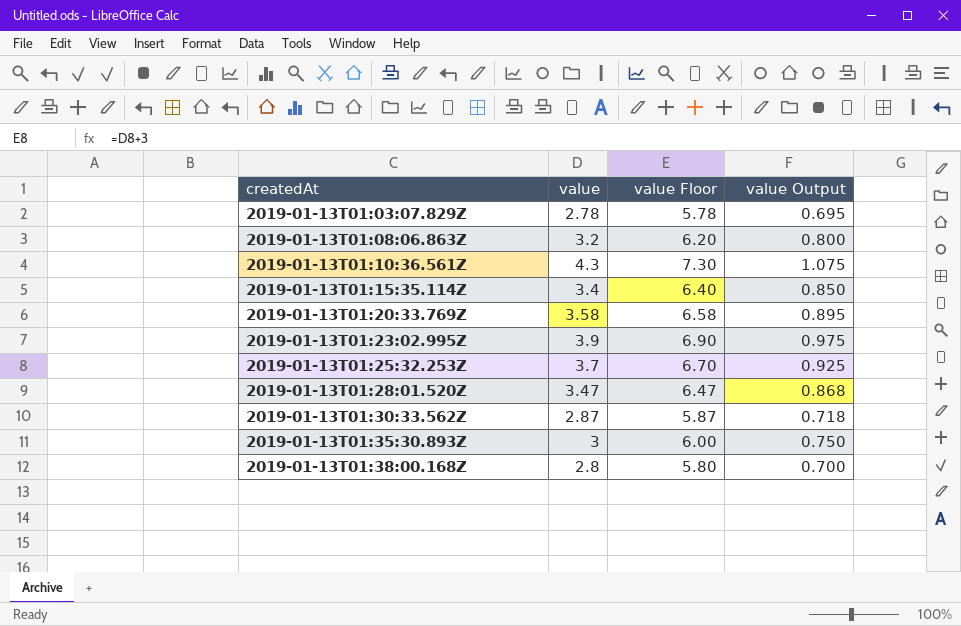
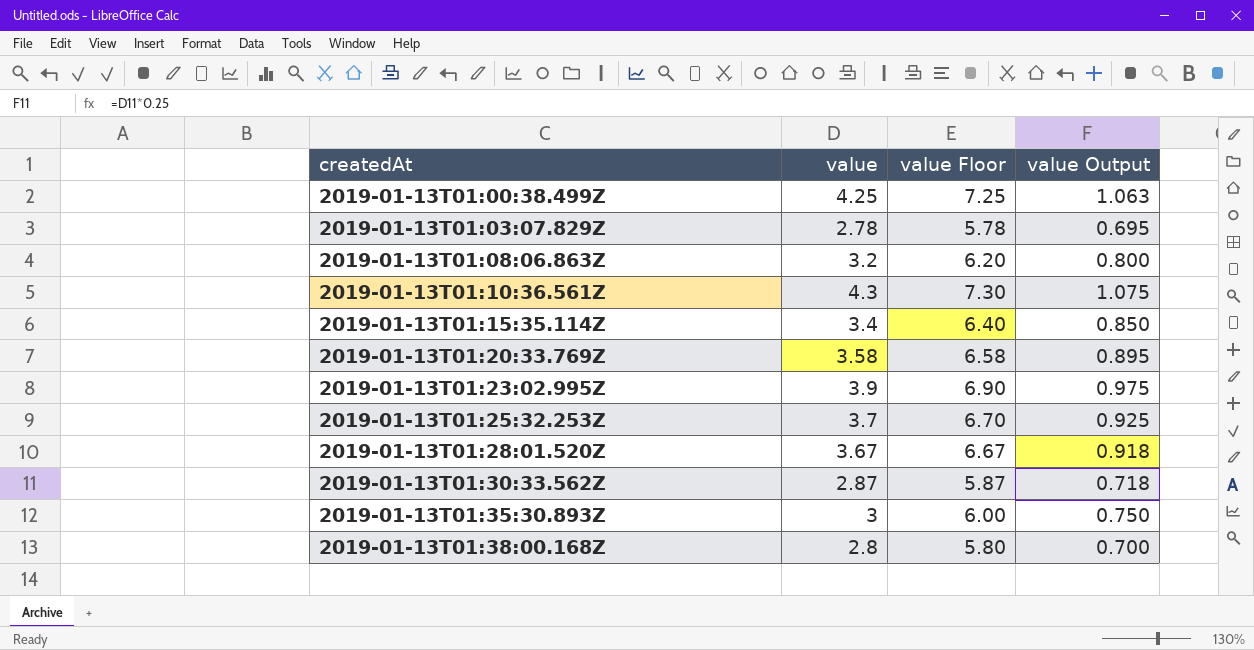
row 2019-01-13T01:00:38.499Z: none -> 4.25 | 7.25 | 1.063
2019-01-13T01:28:01.520Z | value: 3.47 -> 3.67
2019-01-13T01:28:01.520Z | value Floor: 6.47 -> 6.67
2019-01-13T01:28:01.520Z | value Output: 0.868 -> 0.918

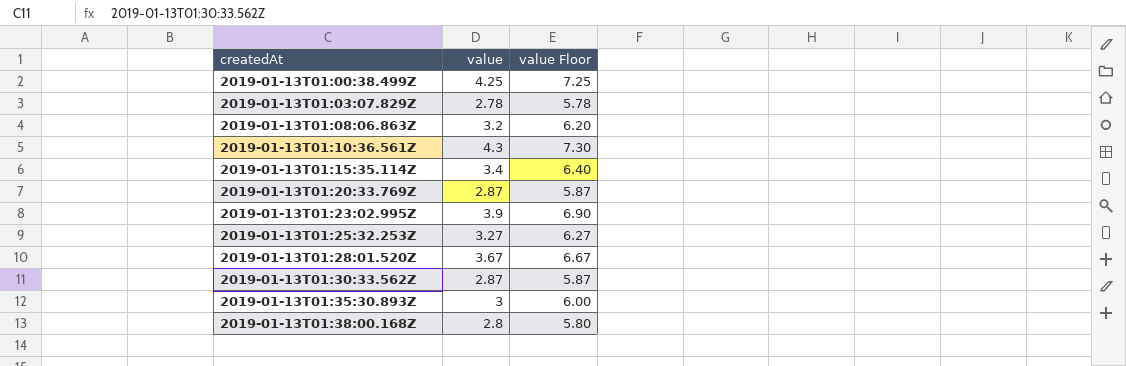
column value Output | formula: [value] * 0.25 -> none
2019-01-13T01:20:33.769Z | value: 3.58 -> 2.87
2019-01-13T01:20:33.769Z | value Floor: 6.58 -> 5.87
2019-01-13T01:25:32.253Z | value: 3.7 -> 3.27
2019-01-13T01:25:32.253Z | value Floor: 6.70 -> 6.27

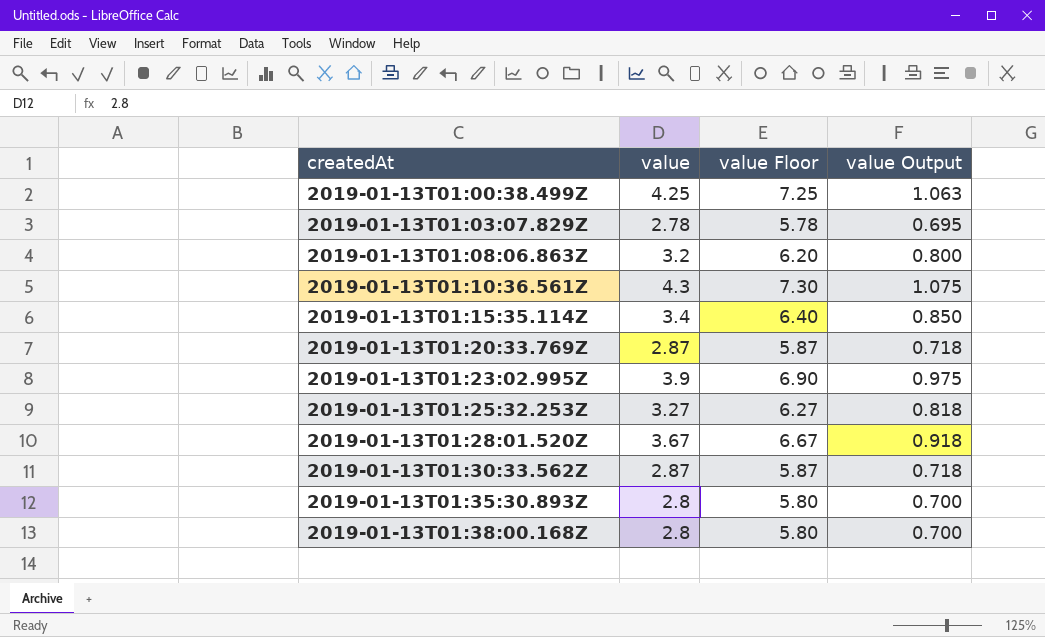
column value Output | formula: none -> [value] * 0.25
2019-01-13T01:35:30.893Z | value: 3 -> 2.8
2019-01-13T01:35:30.893Z | value Floor: 6.00 -> 5.80

